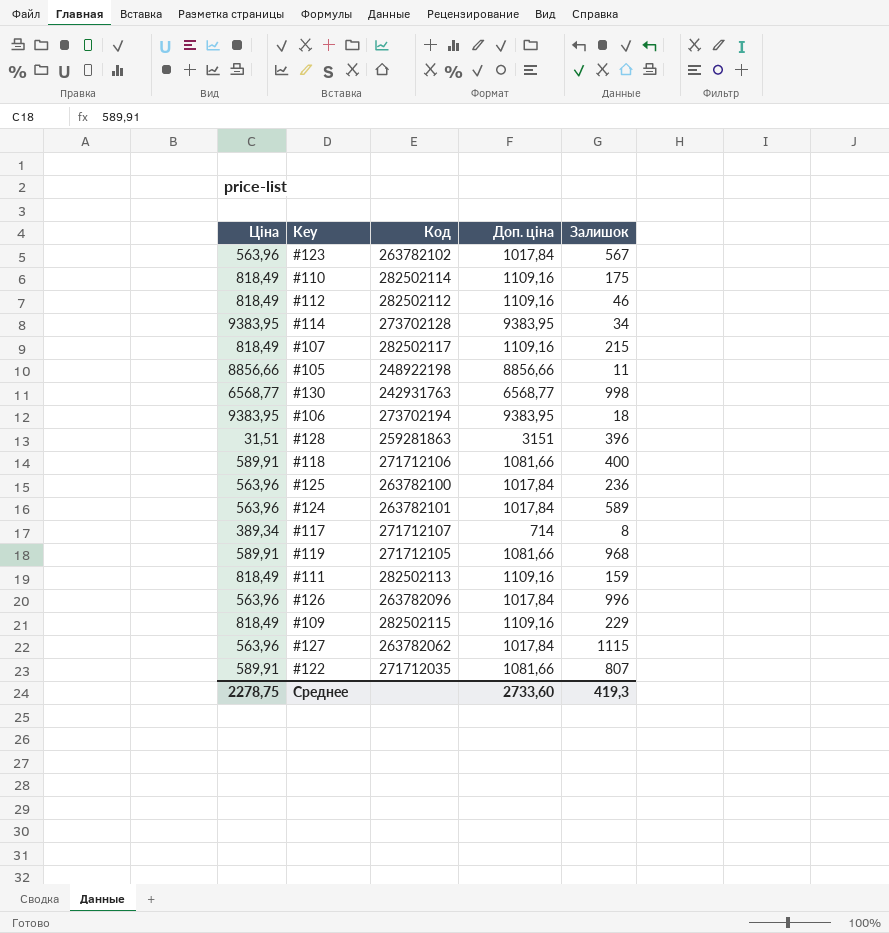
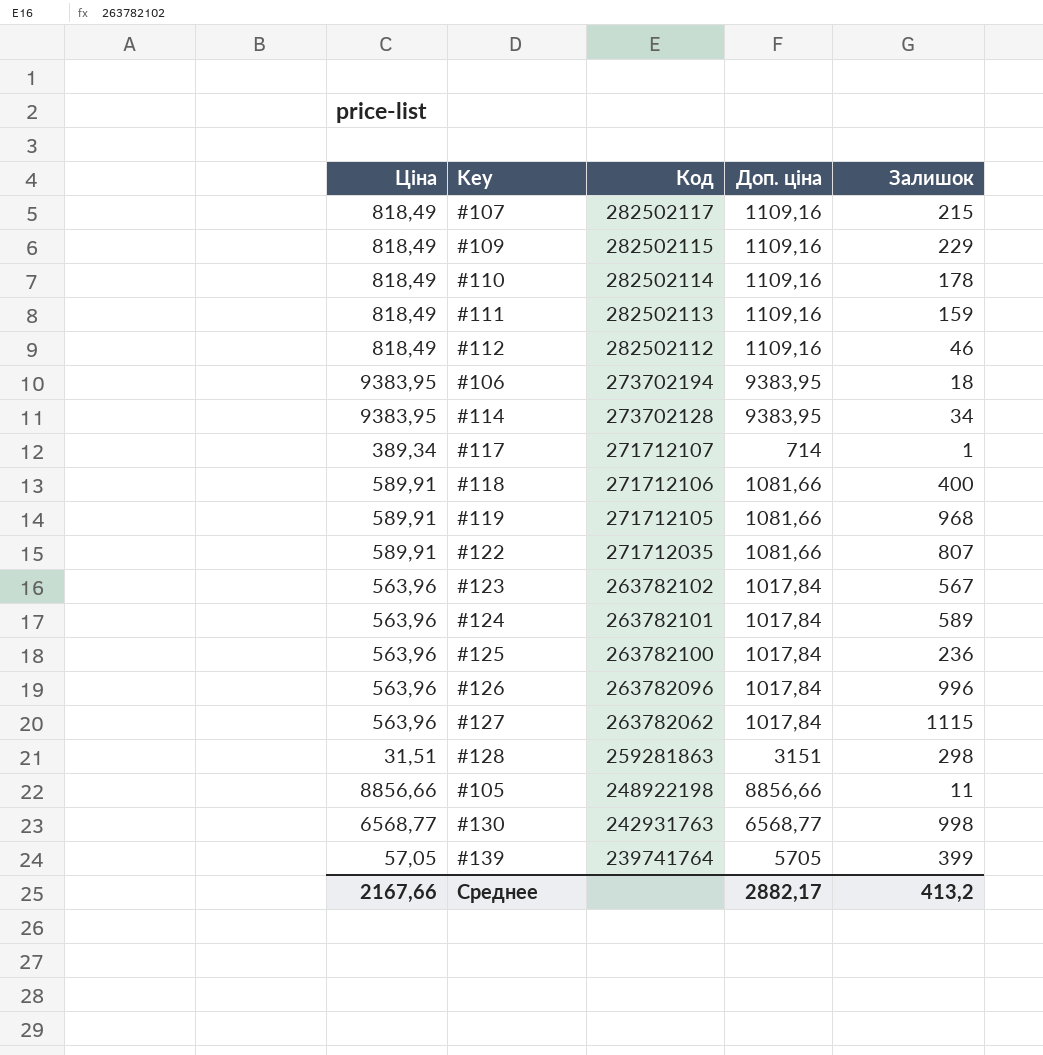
row order: none -> Код descending
#110 | Залишок: 175 -> 178
#117 | Залишок: 8 -> 1
#128 | Залишок: 396 -> 298
row #139: none -> 57,05 | 239741764 | 5705 | 399
Среднее | Ціна: 2278,75 -> 2167,66
Среднее | Доп. ціна: 2733,60 -> 2882,17
Среднее | Залишок: 419,3 -> 413,2

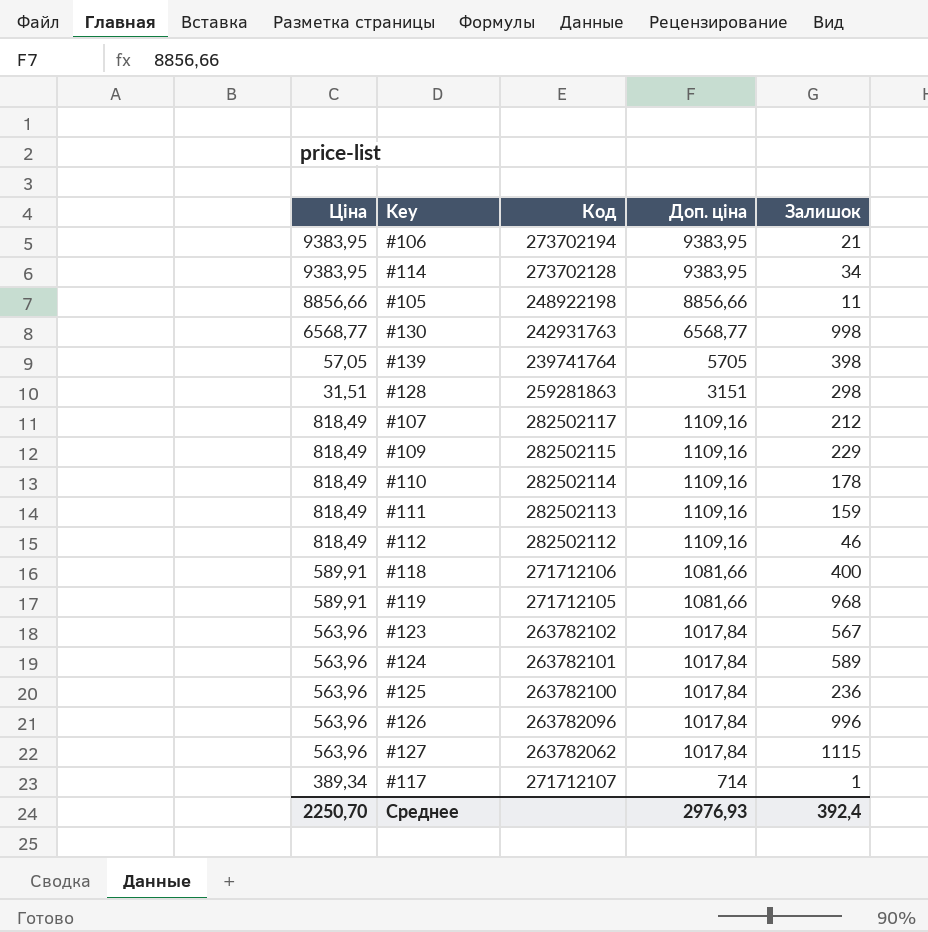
row order: Код descending -> Доп. ціна descending
row #122: 589,91 | 271712035 | 1081,66 | 807 -> none
#106 | Залишок: 18 -> 21
#139 | Залишок: 399 -> 398
#107 | Залишок: 215 -> 212
Среднее | Ціна: 2167,66 -> 2250,70
Среднее | Доп. ціна: 2882,17 -> 2976,93
Среднее | Залишок: 413,2 -> 392,4

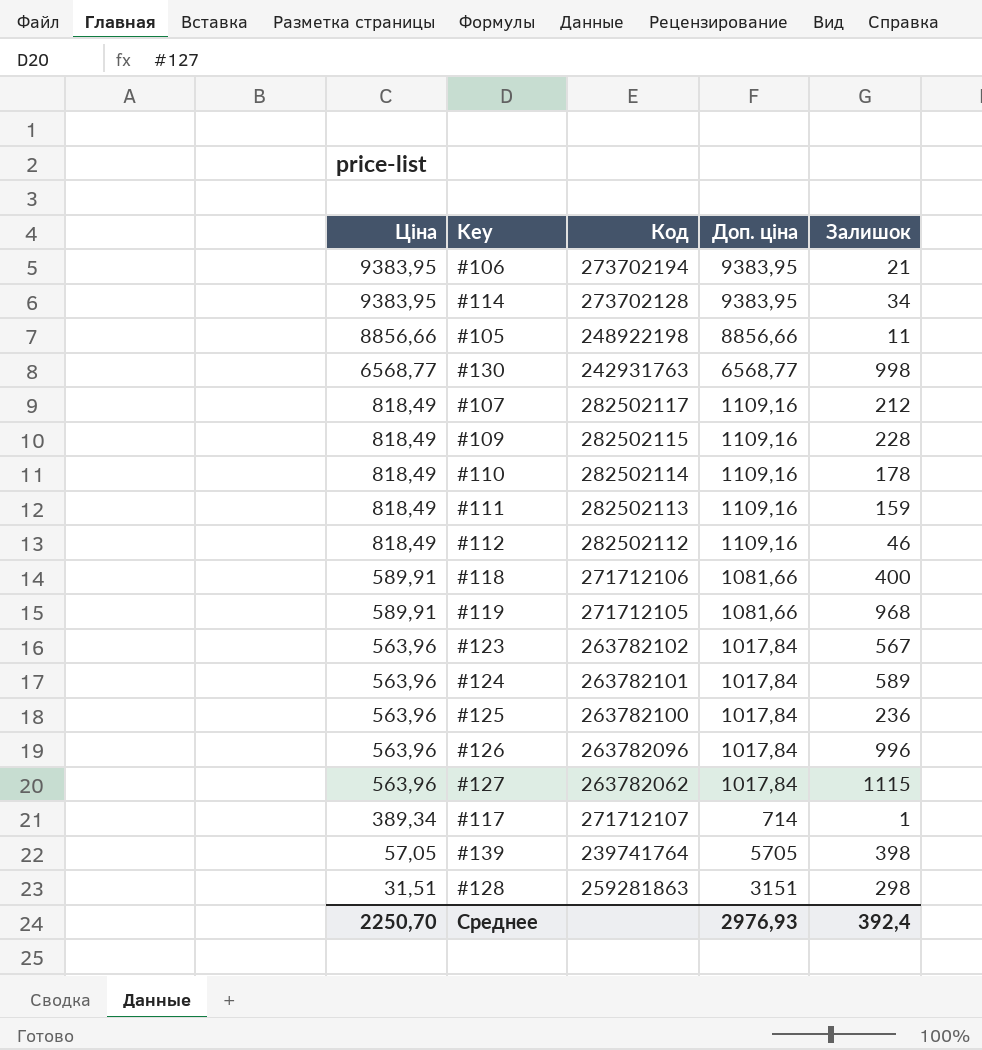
row order: Доп. ціна descending -> Ціна descending
#109 | Залишок: 229 -> 228

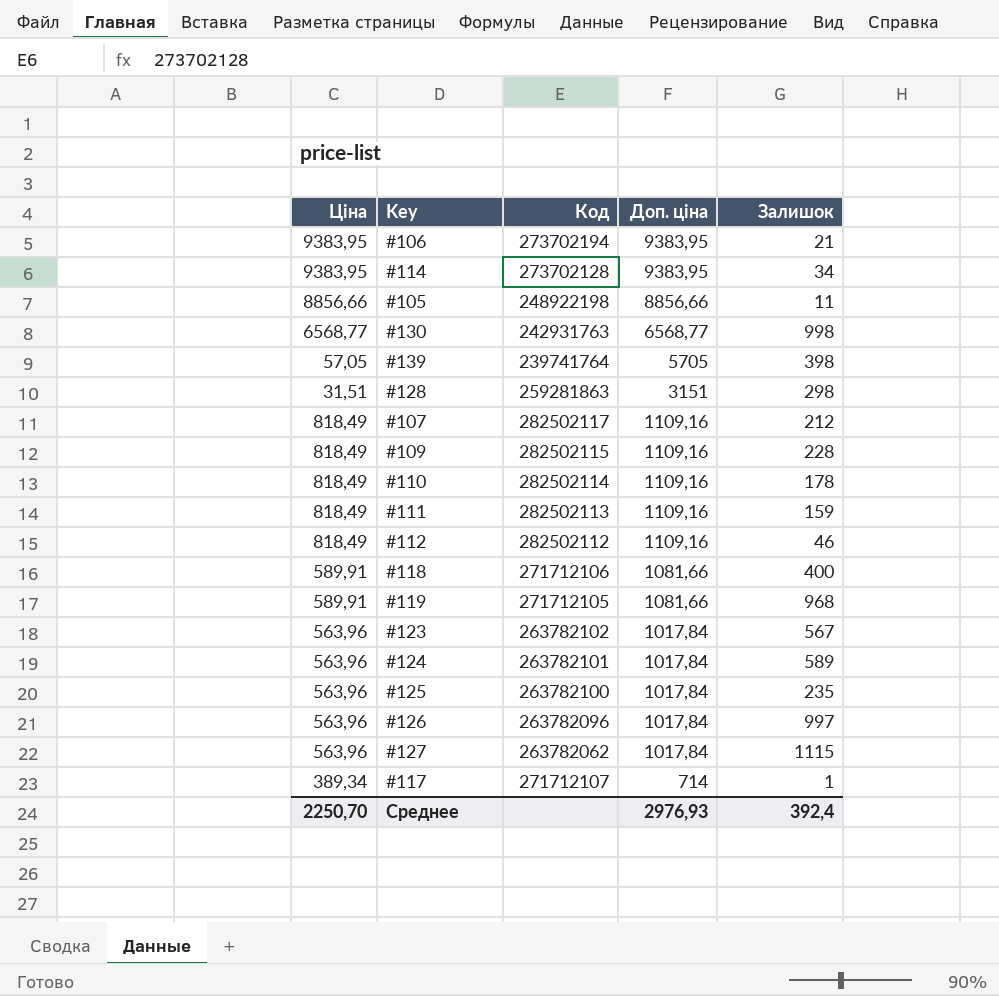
row order: Ціна descending -> Доп. ціна descending
#125 | Залишок: 236 -> 235
#126 | Залишок: 996 -> 997

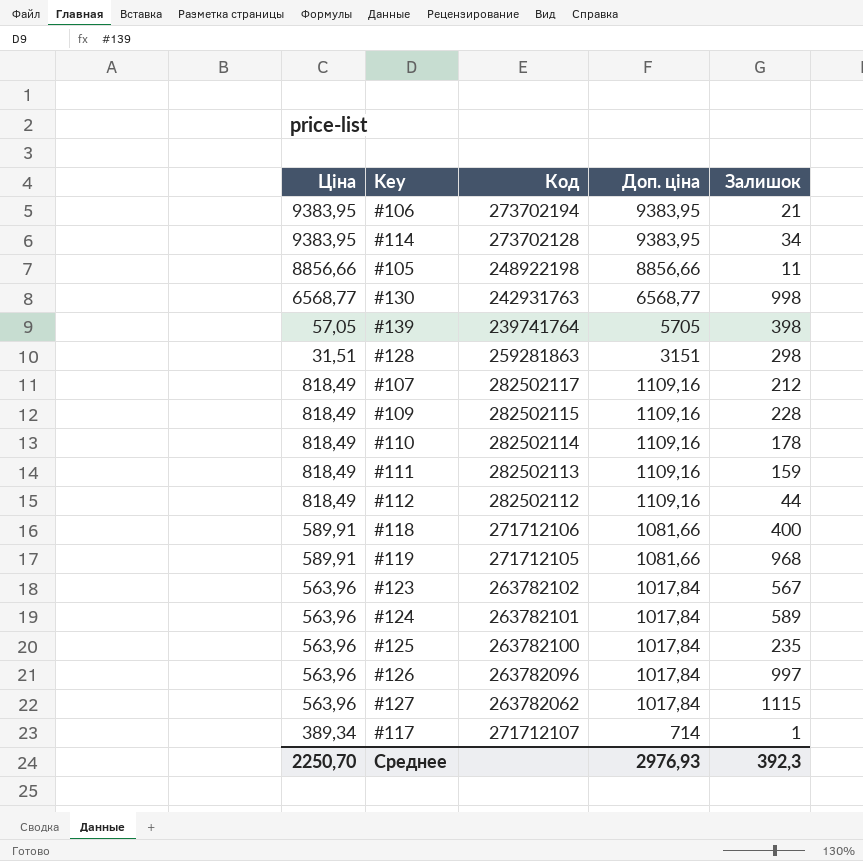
#112 | Залишок: 46 -> 44
Среднее | Залишок: 392,4 -> 392,3

